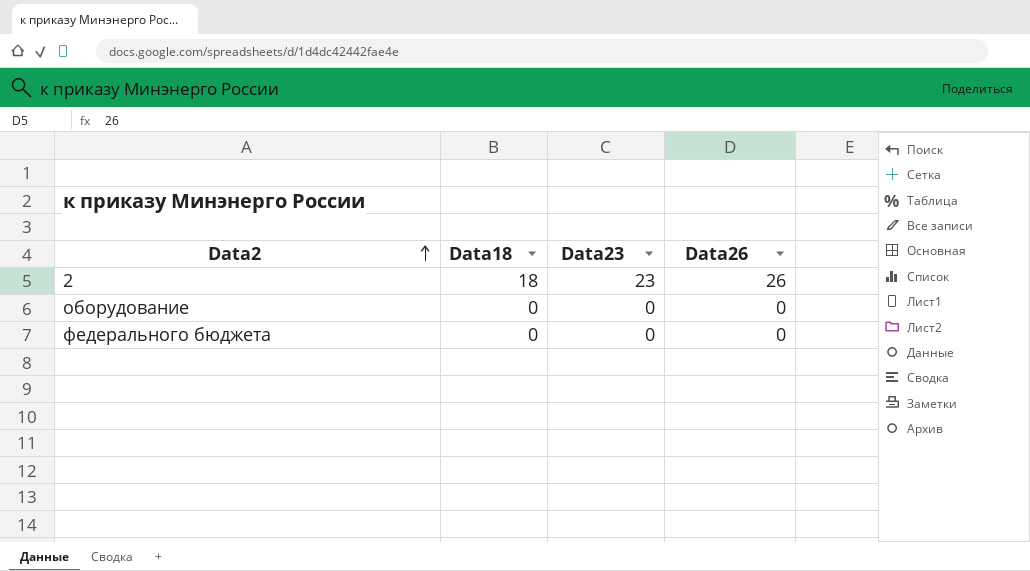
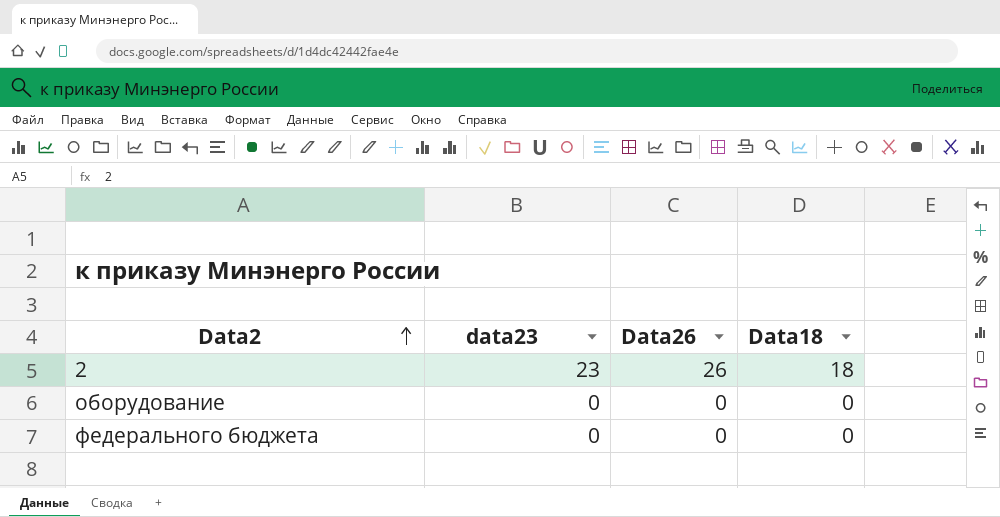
column name: Data23 -> data23
column Data18 | position: 2 -> 4

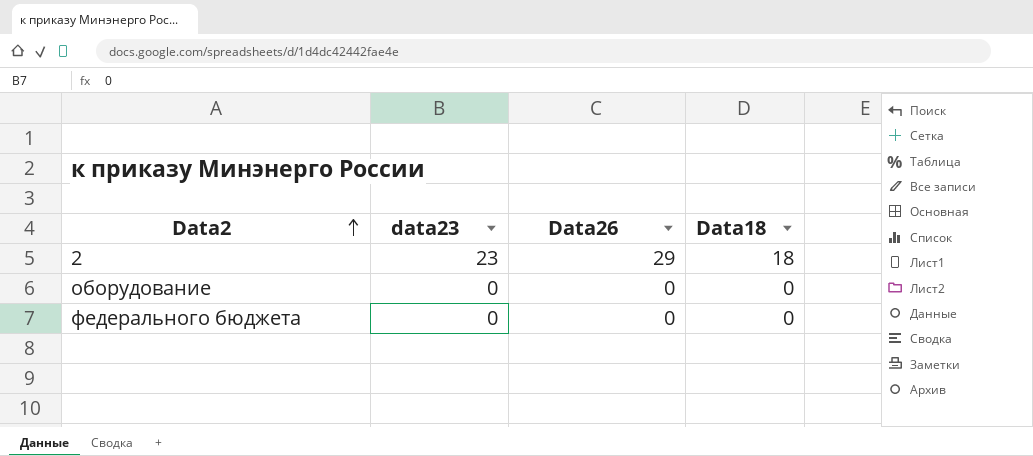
2 | Data26: 26 -> 29

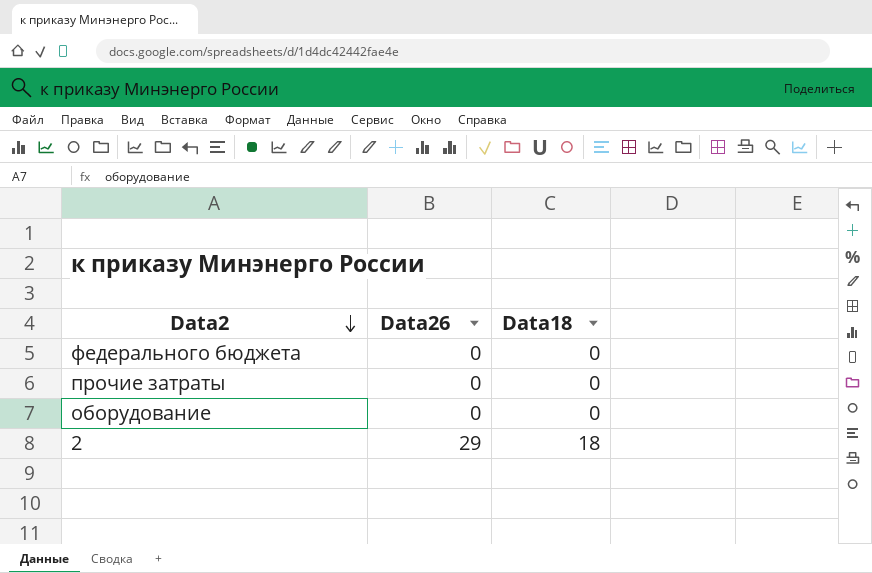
row order: Data2 ascending -> Data2 descending
column data23 | position: 2 -> none
row прочие затраты: none -> 0 | 0

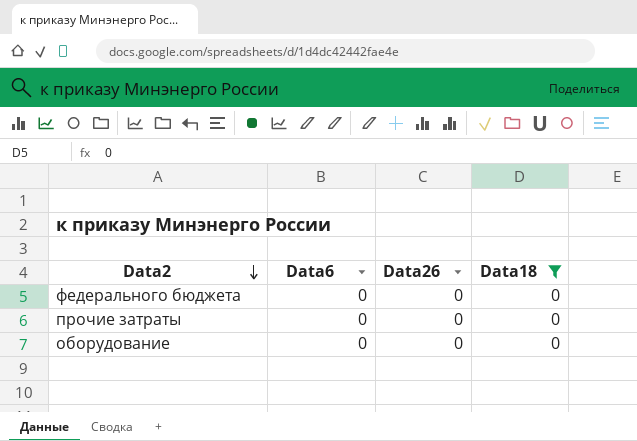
filter: none -> Data18 = 0
column Data6 | position: none -> 2

